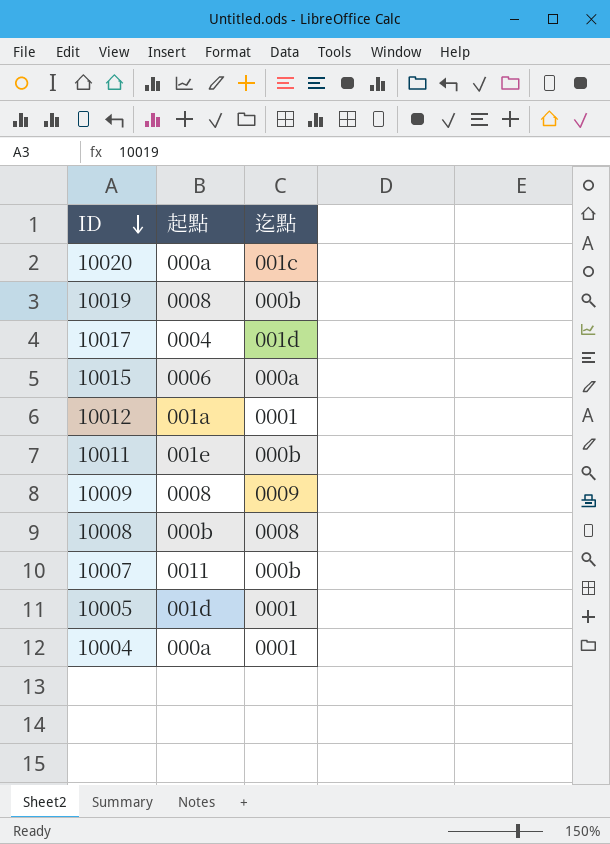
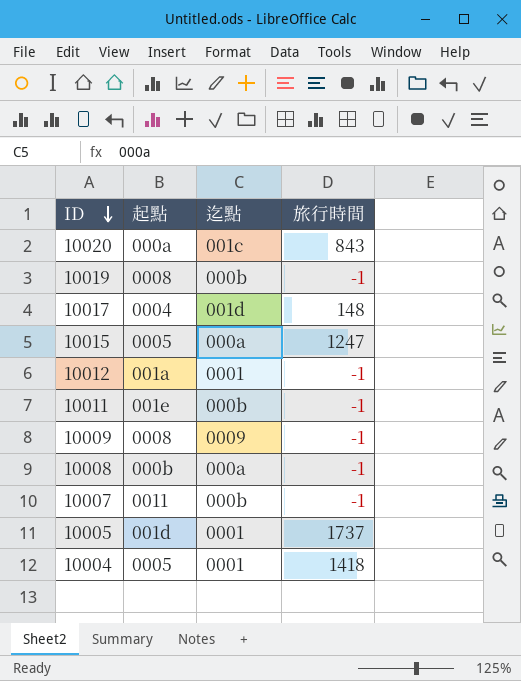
column 旅行時間 | position: none -> 4
10015 | 起點: 0006 -> 0005
10008 | 迄點: 0008 -> 000a
10004 | 起點: 000a -> 0005

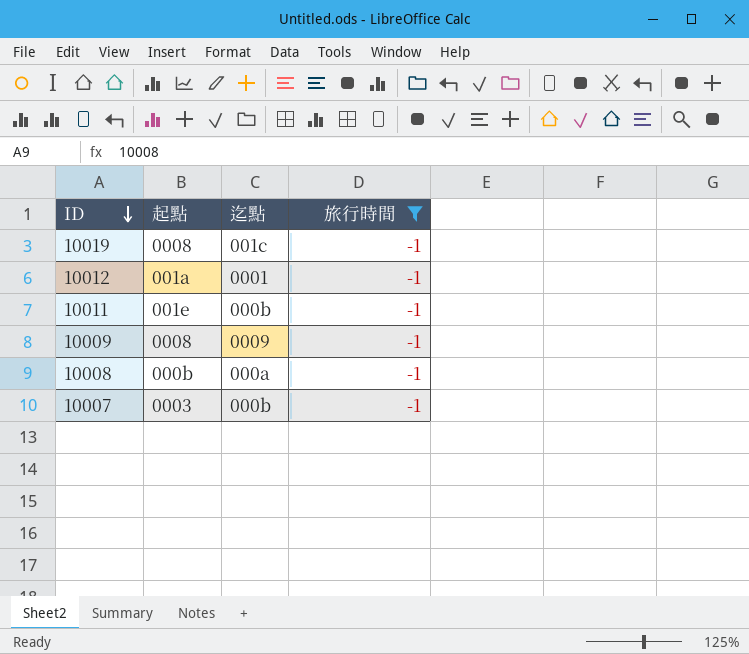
filter: none -> 旅行時間 = -1
10019 | 迄點: 000b -> 001c
10007 | 起點: 0011 -> 0003

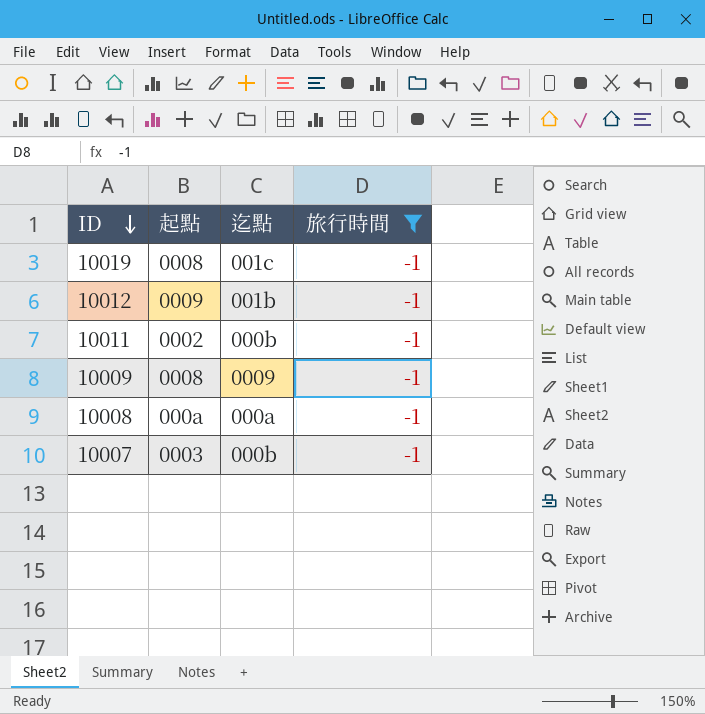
10012 | 起點: 001a -> 0009
10012 | 迄點: 0001 -> 001b
10011 | 起點: 001e -> 0002
10008 | 起點: 000b -> 000a

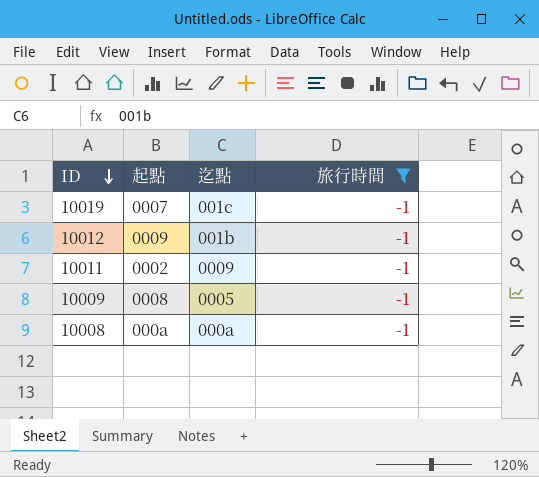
row 10007: 0003 | 000b | -1 -> none
10019 | 起點: 0008 -> 0007
10011 | 迄點: 000b -> 0009
10009 | 迄點: 0009 -> 0005

